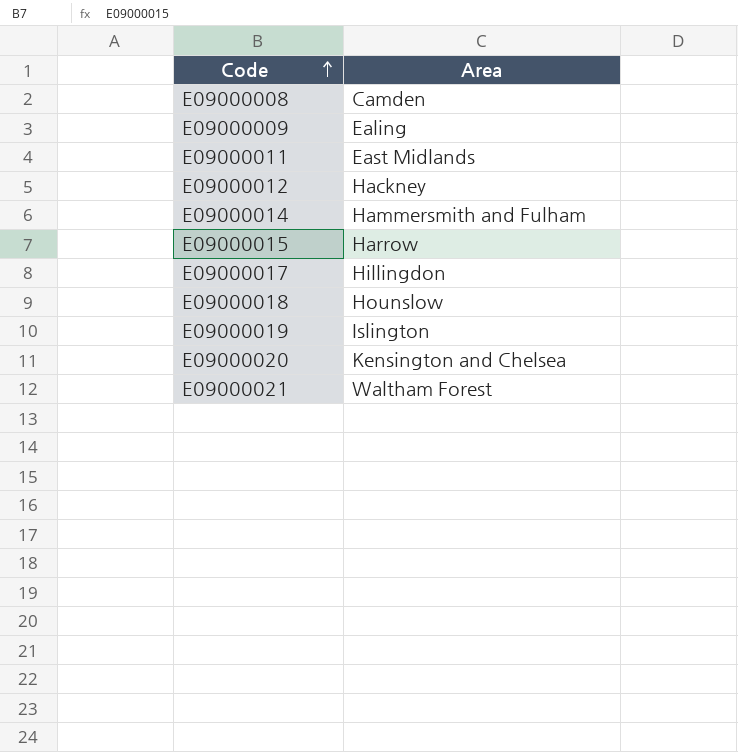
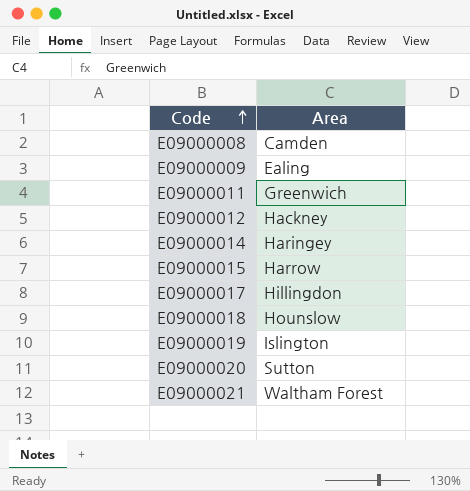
E09000011 | Area: East Midlands -> Greenwich
E09000014 | Area: Hammersmith and Fulham -> Haringey
E09000020 | Area: Kensington and Chelsea -> Sutton

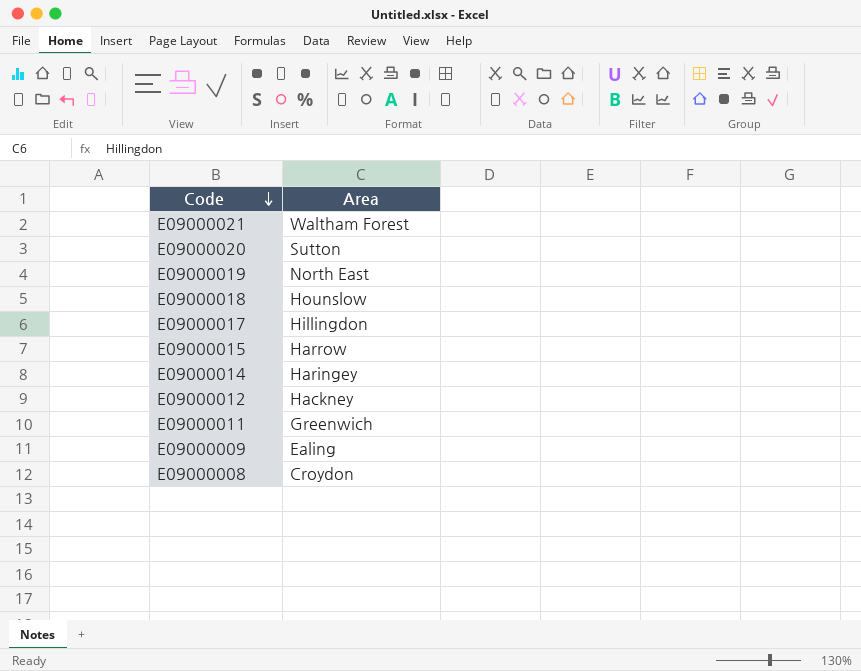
row order: Code ascending -> Code descending
E09000019 | Area: Islington -> North East
E09000008 | Area: Camden -> Croydon

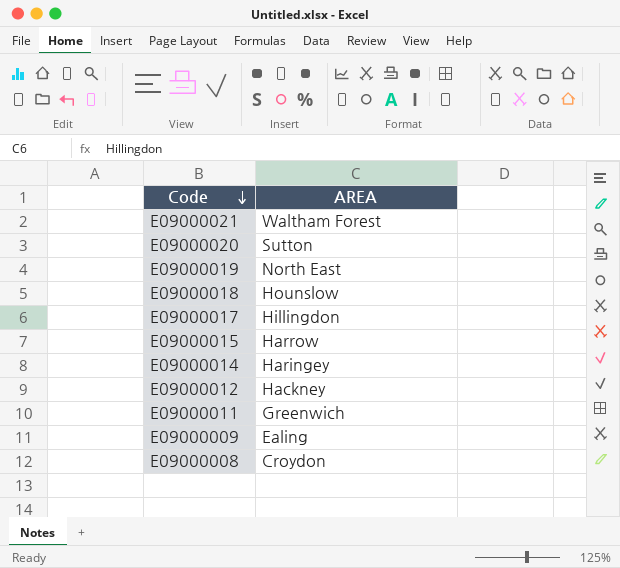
column name: Area -> AREA

